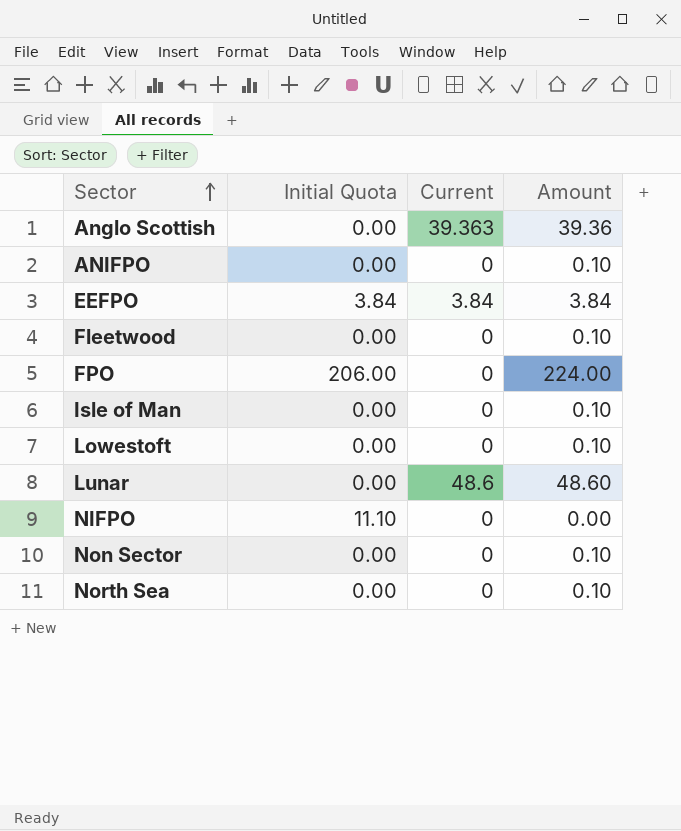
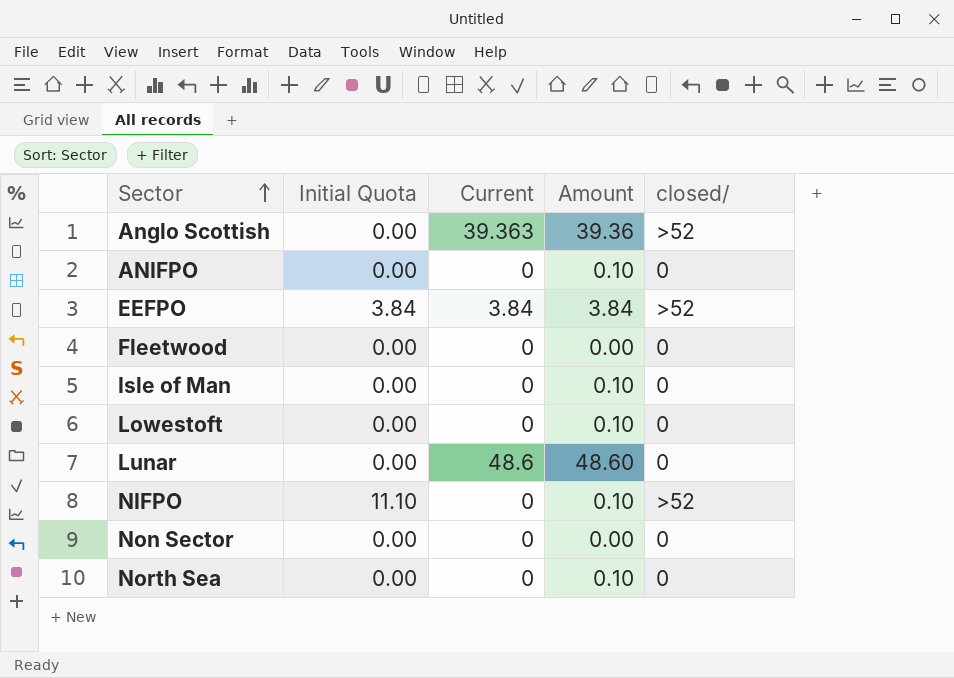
column closed/ | position: none -> 5
row FPO: 206.00 | 0 | 224.00 -> none
Fleetwood | Amount: 0.10 -> 0.00
NIFPO | Amount: 0.00 -> 0.10
Non Sector | Amount: 0.10 -> 0.00

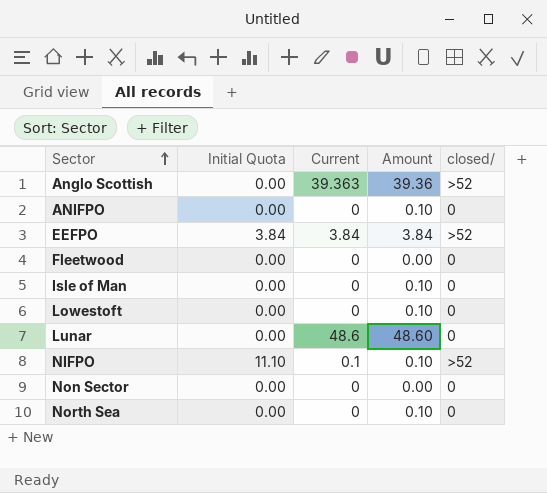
NIFPO | Current: 0 -> 0.1

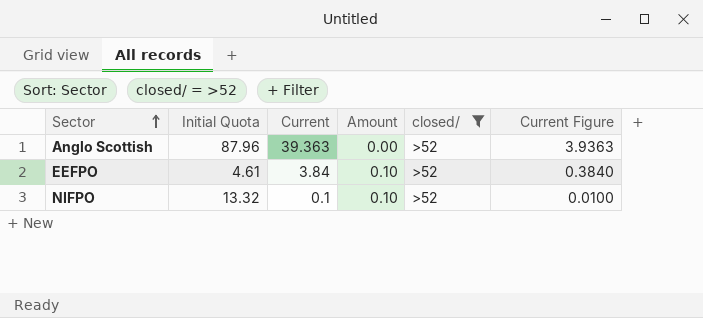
filter: none -> closed/ = >52
column Current Figure | formula: none -> [Current] * 0.1
Anglo Scottish | Initial Quota: 0.00 -> 87.96
Anglo Scottish | Amount: 39.36 -> 0.00
EEFPO | Initial Quota: 3.84 -> 4.61
EEFPO | Amount: 3.84 -> 0.10
NIFPO | Initial Quota: 11.10 -> 13.32

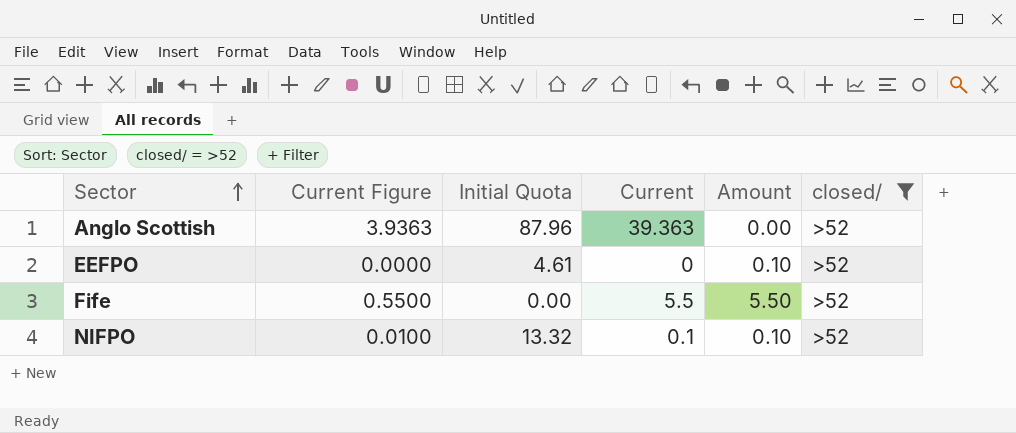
column Current Figure | position: 6 -> 2
EEFPO | Current Figure: 0.3840 -> 0.0000
EEFPO | Current: 3.84 -> 0
row Fife: none -> 0.5500 | 0.00 | 5.5 | 5.50 | >52

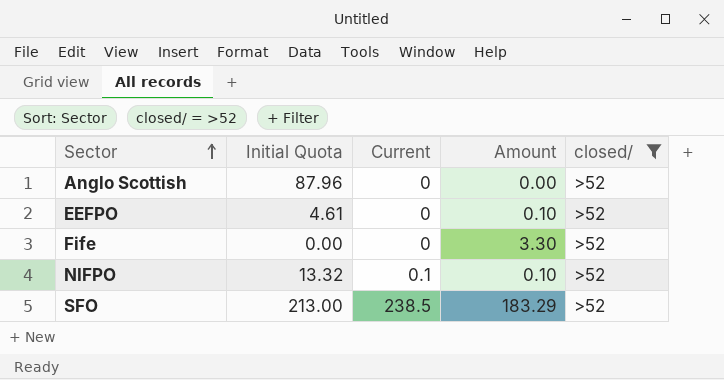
column Current Figure | formula: [Current] * 0.1 -> none
Anglo Scottish | Current: 39.363 -> 0
Fife | Current: 5.5 -> 0
Fife | Amount: 5.50 -> 3.30
row SFO: none -> 213.00 | 238.5 | 183.29 | >52

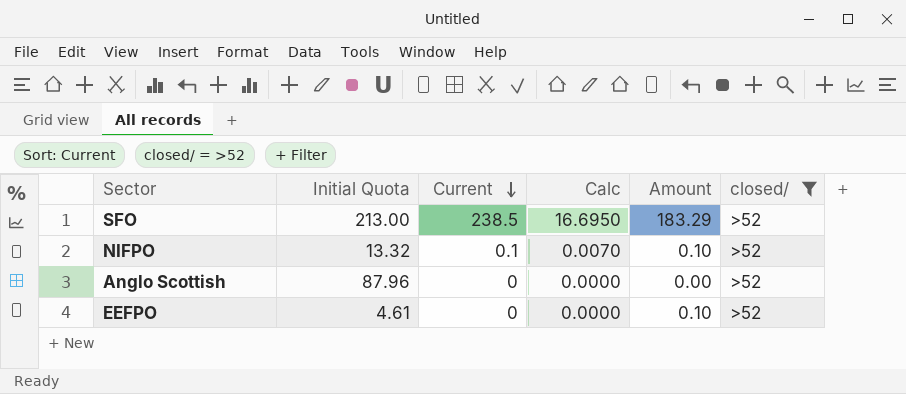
row order: Sector ascending -> Current descending
column Calc | formula: none -> [Current] * 0.07
row Fife: 0.00 | 0 | 3.30 | >52 -> none

